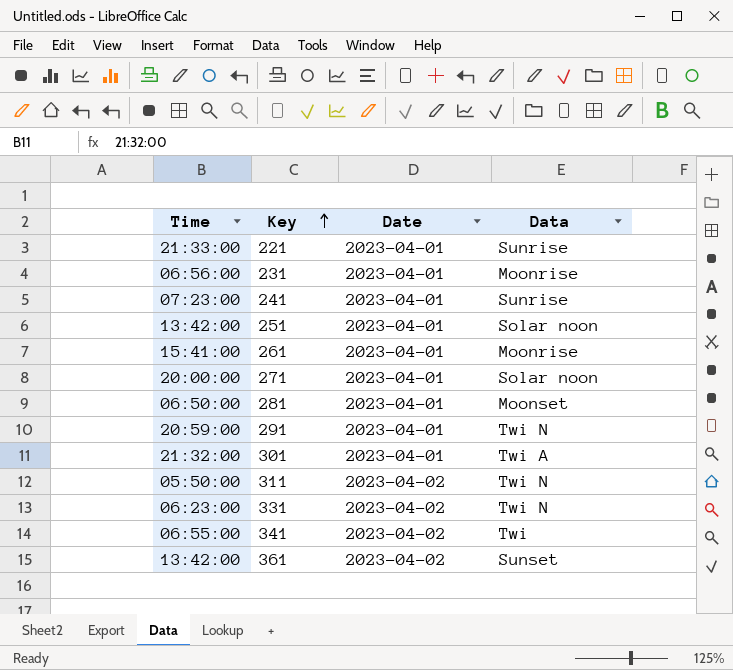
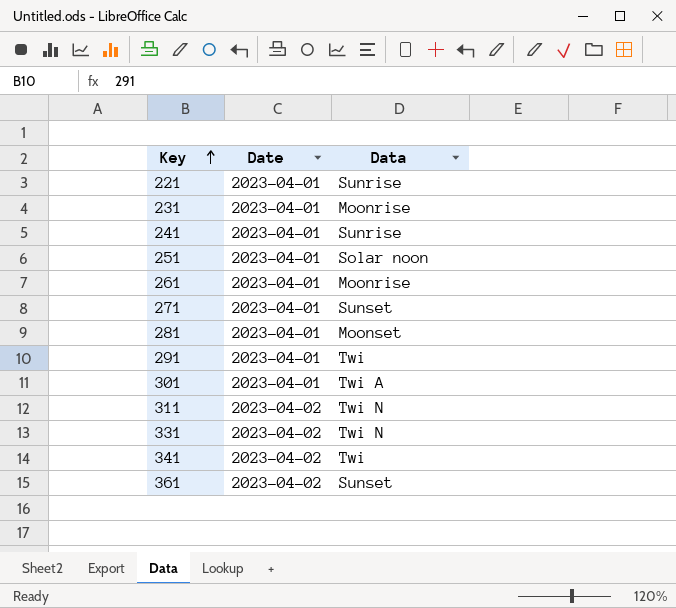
column Time | position: 1 -> none
271 | Data: Solar noon -> Sunset
291 | Data: Twi N -> Twi

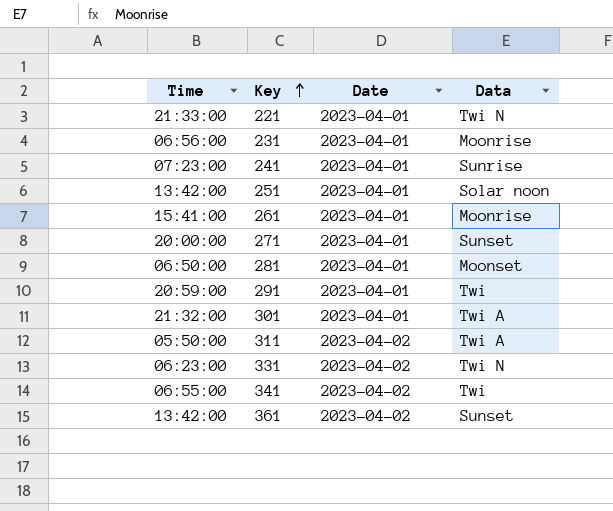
column Time | position: none -> 1
221 | Data: Sunrise -> Twi N
311 | Data: Twi N -> Twi A

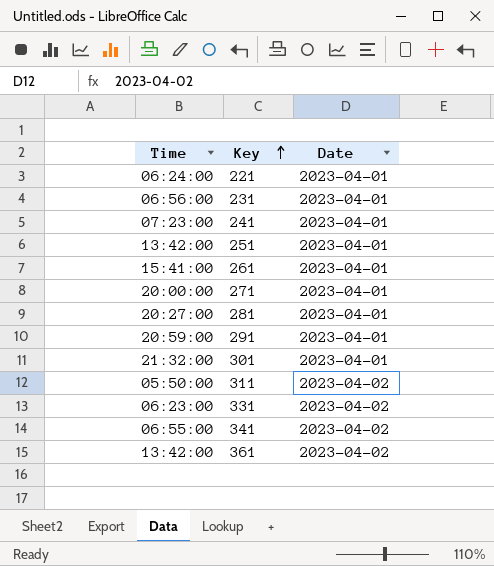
column Data | position: 4 -> none
221 | Time: 21:33:00 -> 06:24:00
281 | Time: 06:50:00 -> 20:27:00

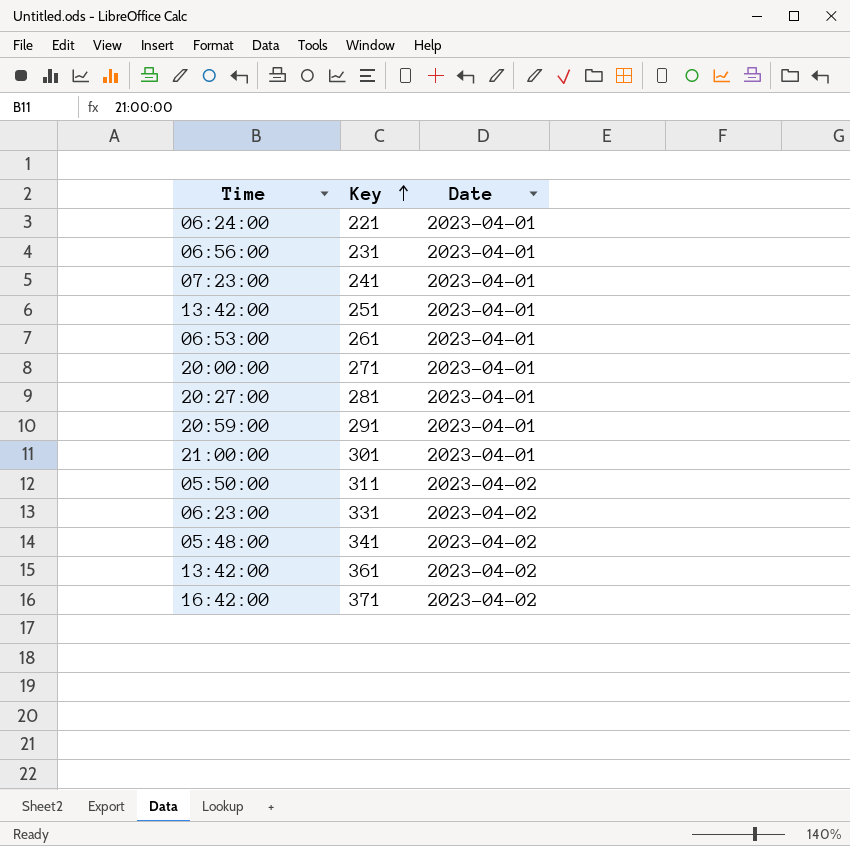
261 | Time: 15:41:00 -> 06:53:00
301 | Time: 21:32:00 -> 21:00:00
341 | Time: 06:55:00 -> 05:48:00
row 371: none -> 16:42:00 | 2023-04-02

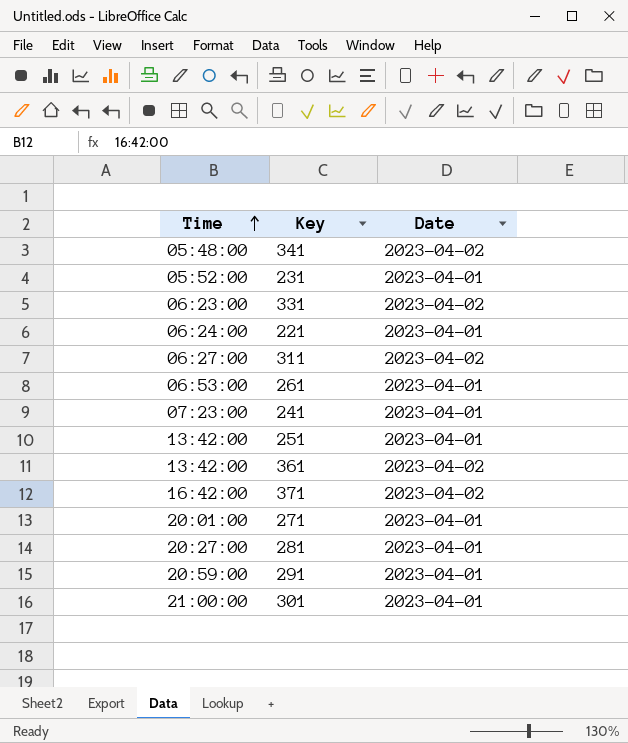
row order: Key ascending -> Time ascending
231 | Time: 06:56:00 -> 05:52:00
311 | Time: 05:50:00 -> 06:27:00
271 | Time: 20:00:00 -> 20:01:00

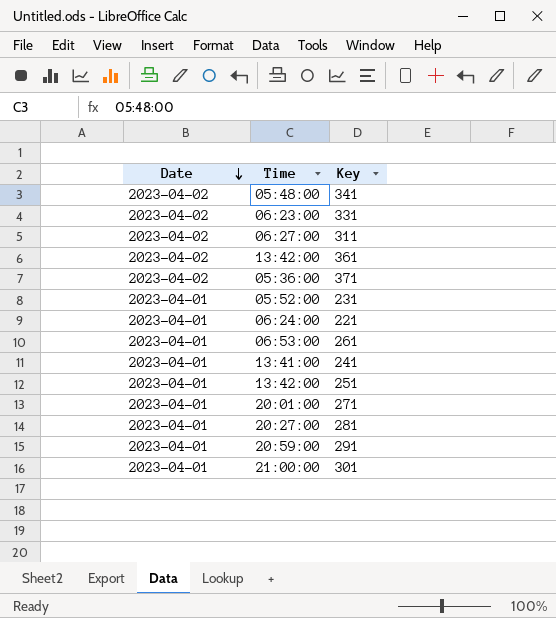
row order: Time ascending -> Date descending
column Date | position: 3 -> 1
371 | Time: 16:42:00 -> 05:36:00
241 | Time: 07:23:00 -> 13:41:00

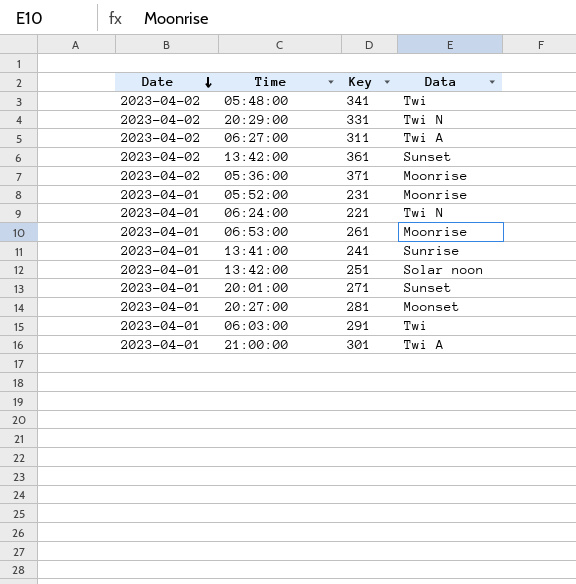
column Data | position: none -> 4
331 | Time: 06:23:00 -> 20:29:00
291 | Time: 20:59:00 -> 06:03:00

